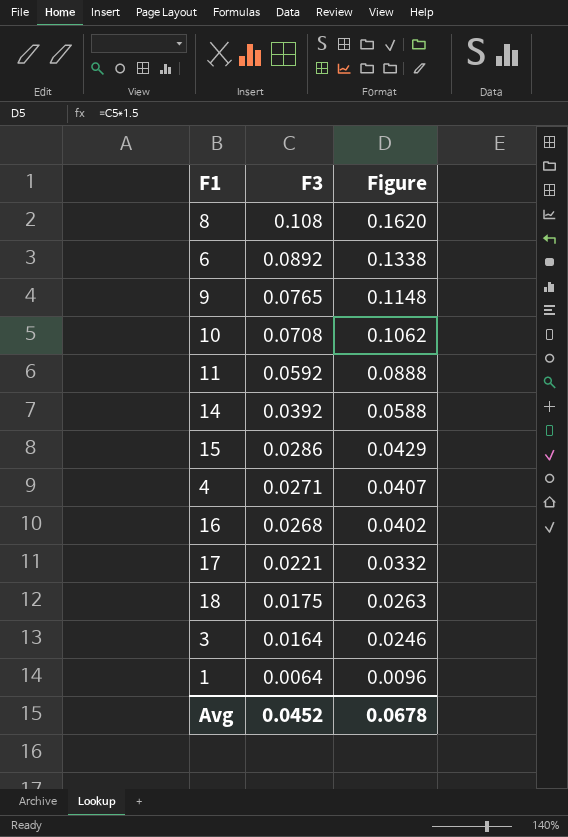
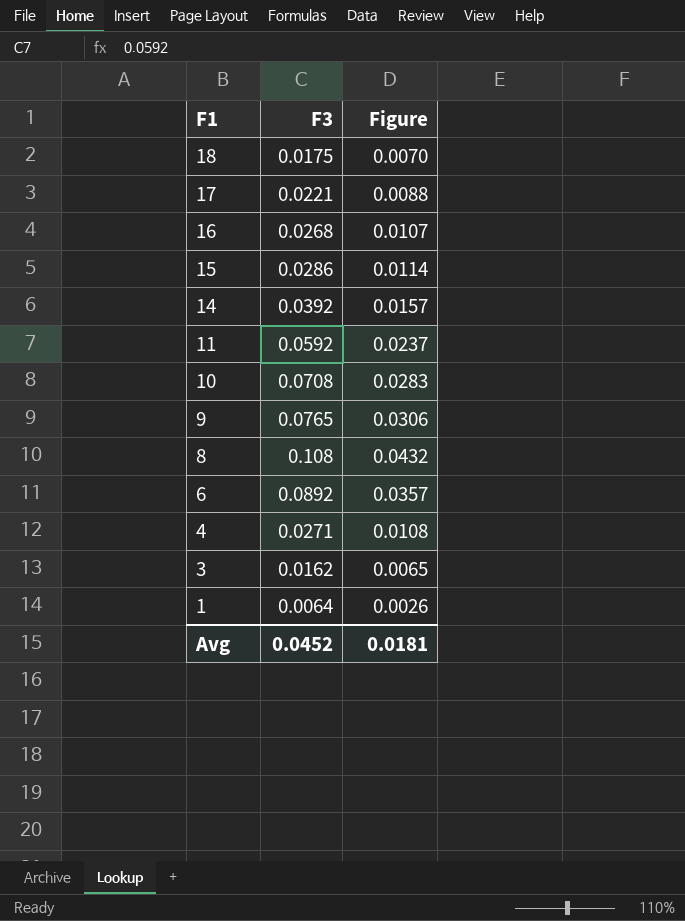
row order: F3 descending -> F1 descending
column Figure | formula: [F3] * 1.5 -> [F3] * 0.4
3 | F3: 0.0164 -> 0.0162
Avg | Figure: 0.0678 -> 0.0181

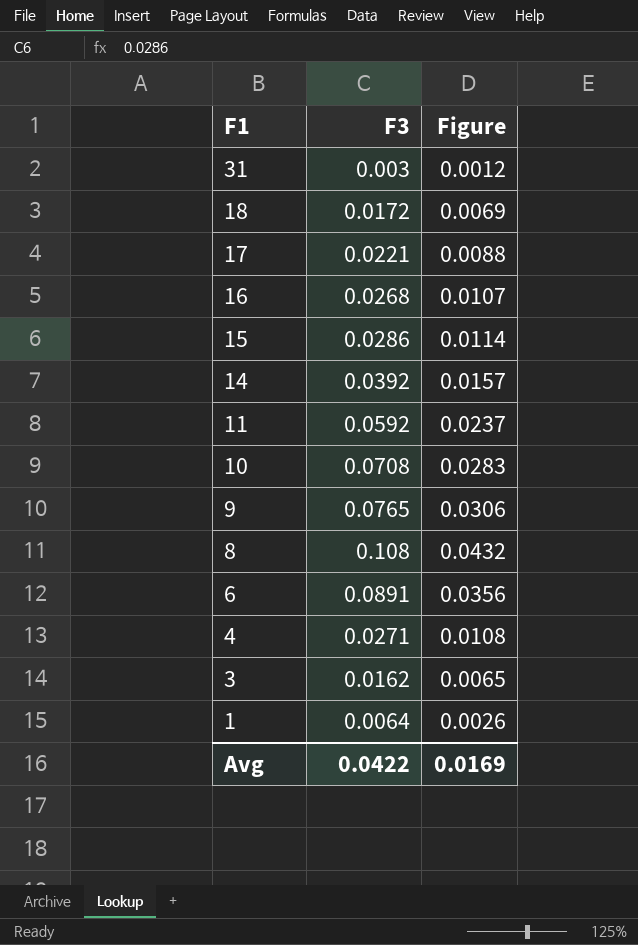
row 31: none -> 0.003 | 0.0012
18 | F3: 0.0175 -> 0.0172
18 | Figure: 0.0070 -> 0.0069
6 | F3: 0.0892 -> 0.0891
6 | Figure: 0.0357 -> 0.0356
Avg | F3: 0.0452 -> 0.0422
Avg | Figure: 0.0181 -> 0.0169

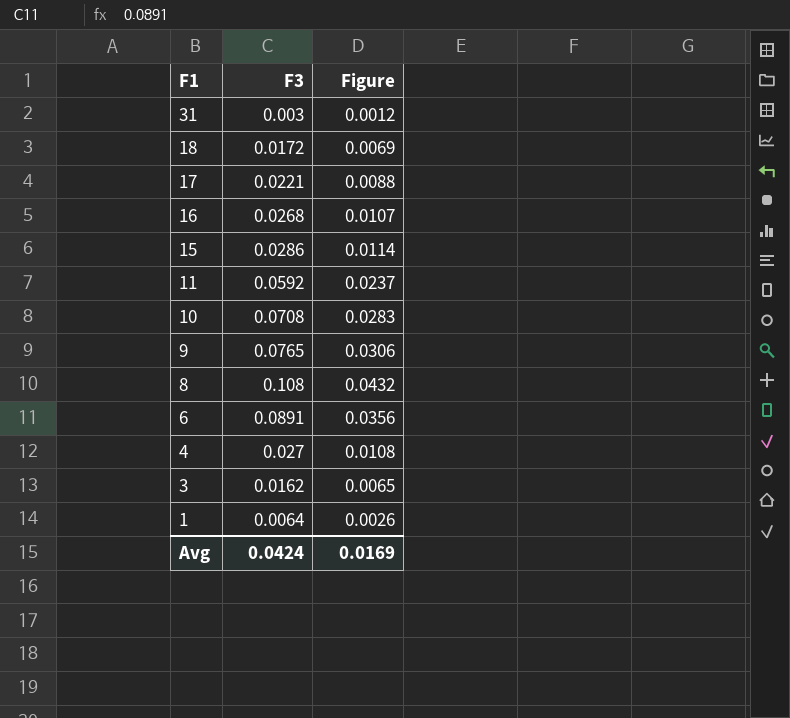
row 14: 0.0392 | 0.0157 -> none
4 | F3: 0.0271 -> 0.027
Avg | F3: 0.0422 -> 0.0424

